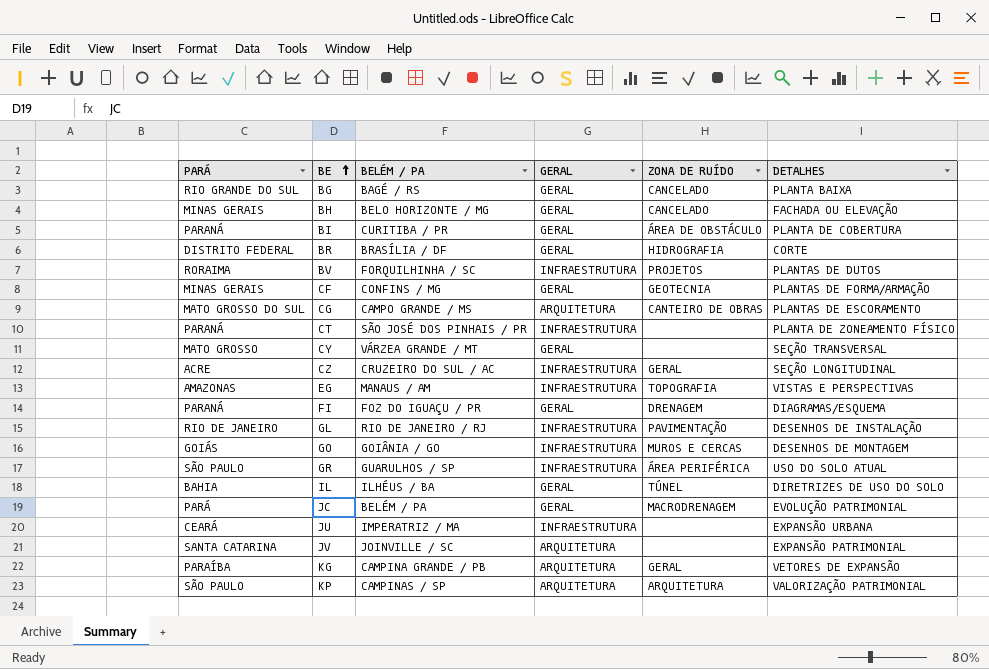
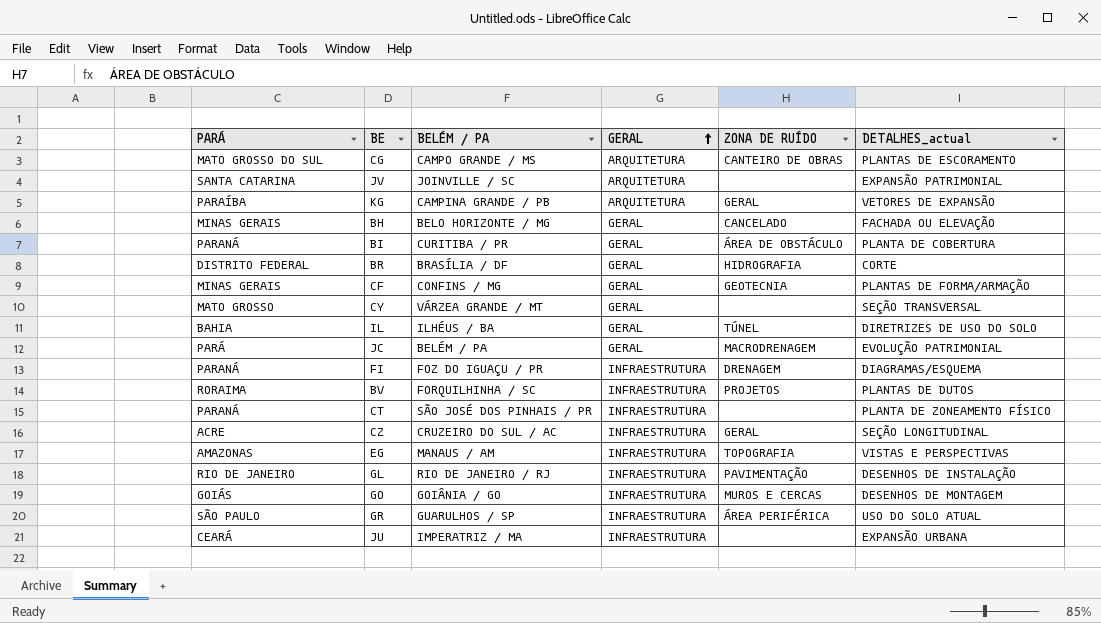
row order: BE ascending -> GERAL ascending
column name: DETALHES -> DETALHES_actual
row BG: RIO GRANDE DO SUL | BAGÉ / RS | GERAL | CANCELADO | PLANTA BAIXA -> none
row KP: SÃO PAULO | CAMPINAS / SP | ARQUITETURA | ARQUITETURA | VALORIZAÇÃO PATRIMONIAL -> none
FI | GERAL: GERAL -> INFRAESTRUTURA

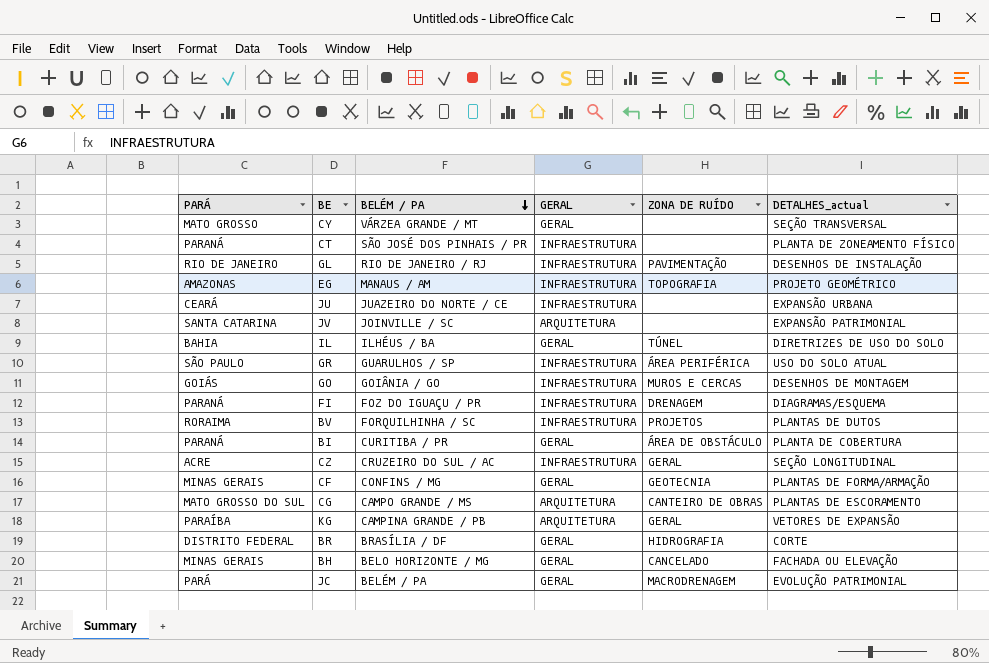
row order: GERAL ascending -> BELÉM / PA descending
EG | DETALHES_actual: VISTAS E PERSPECTIVAS -> PROJETO GEOMÉTRICO
JU | BELÉM / PA: IMPERATRIZ / MA -> JUAZEIRO DO NORTE / CE

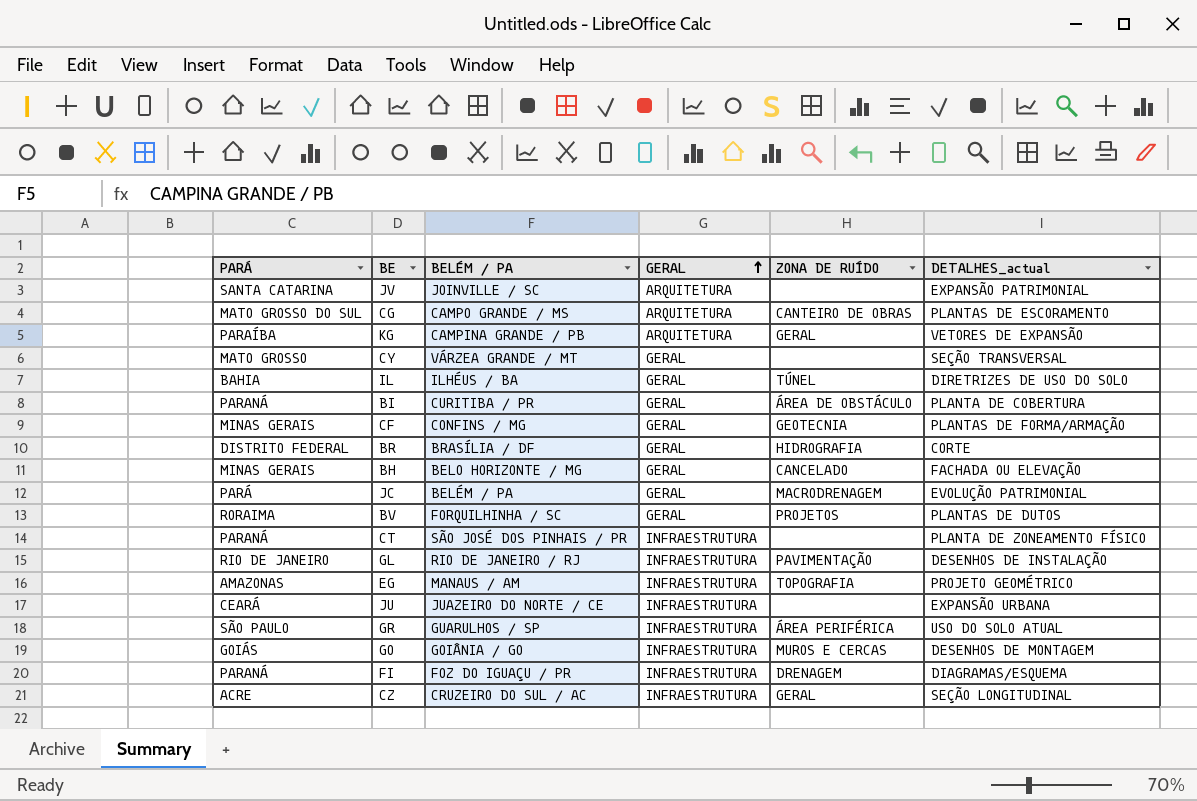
row order: BELÉM / PA descending -> GERAL ascending
BV | GERAL: INFRAESTRUTURA -> GERAL

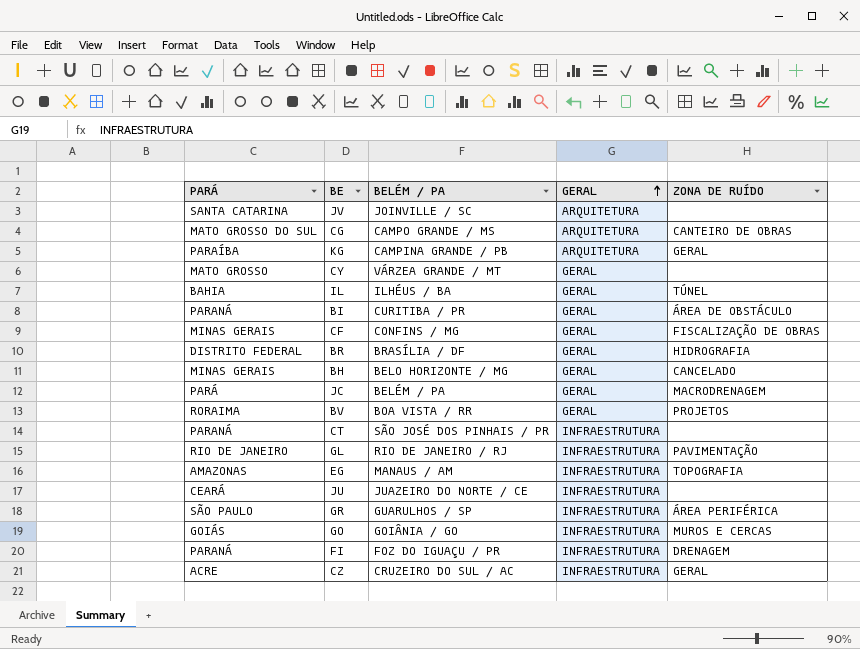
column DETALHES_actual | position: 6 -> none
CF | ZONA DE RUÍDO: GEOTECNIA -> FISCALIZAÇÃO DE OBRAS
BV | BELÉM / PA: FORQUILHINHA / SC -> BOA VISTA / RR

